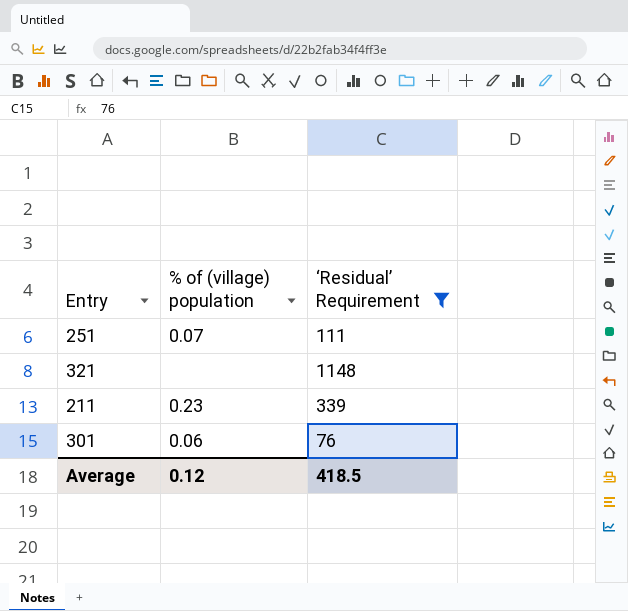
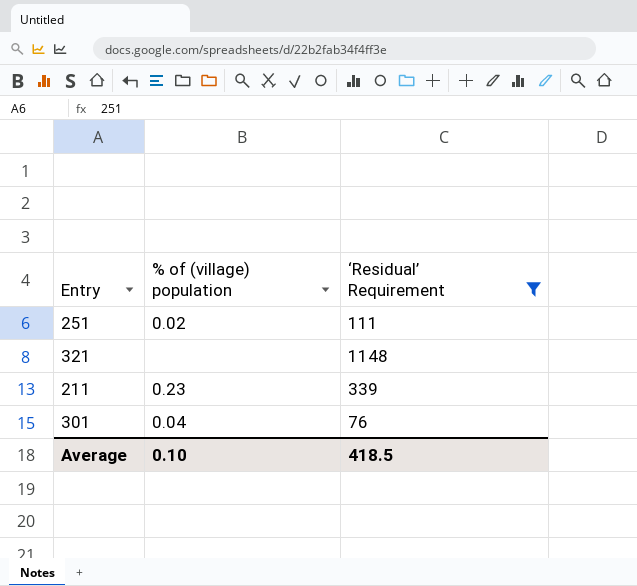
251 | % of (village) population: 0.07 -> 0.02
301 | % of (village) population: 0.06 -> 0.04
Average | % of (village) population: 0.12 -> 0.10

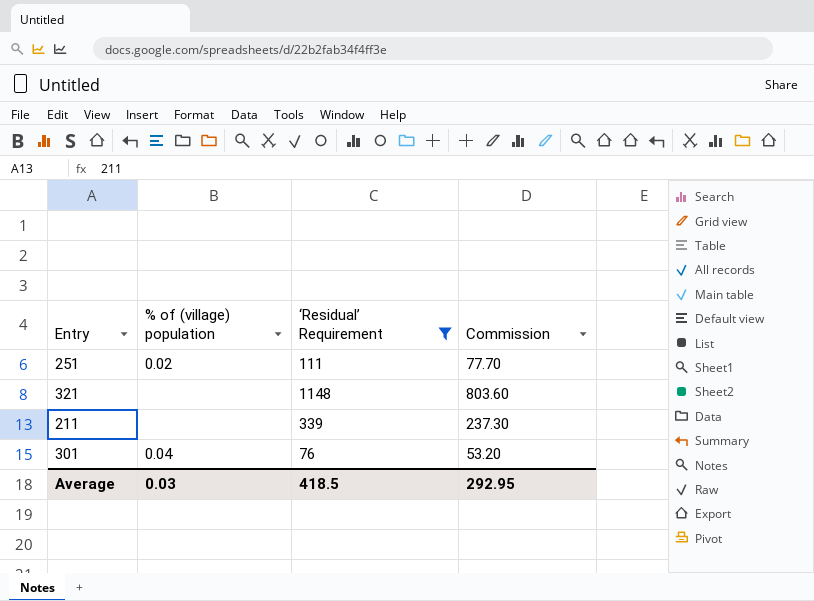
column Commission | formula: none -> [‘Residual’ Requirement] * 0.7
211 | % of (village) population: 0.23 -> none
Average | % of (village) population: 0.10 -> 0.03

